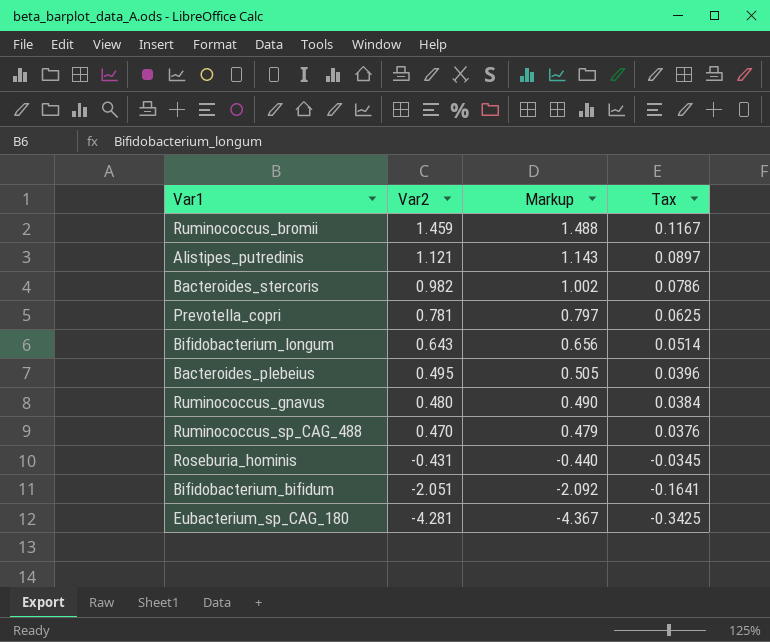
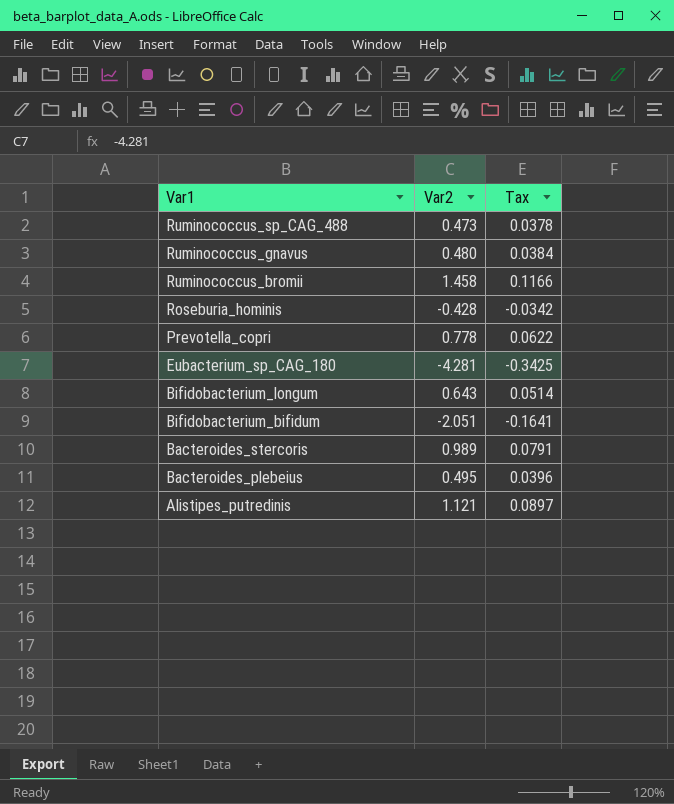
row order: Var2 descending -> Var1 descending
column Markup | formula: [Var2] * 1.02 -> none
Ruminococcus_sp_CAG_488 | Var2: 0.470 -> 0.473
Ruminococcus_sp_CAG_488 | Tax: 0.0376 -> 0.0378
Ruminococcus_bromii | Var2: 1.459 -> 1.458
Ruminococcus_bromii | Tax: 0.1167 -> 0.1166
Roseburia_hominis | Var2: -0.431 -> -0.428
Roseburia_hominis | Tax: -0.0345 -> -0.0342
Prevotella_copri | Var2: 0.781 -> 0.778
Prevotella_copri | Tax: 0.0625 -> 0.0622
Bacteroides_stercoris | Var2: 0.982 -> 0.989
Bacteroides_stercoris | Tax: 0.0786 -> 0.0791

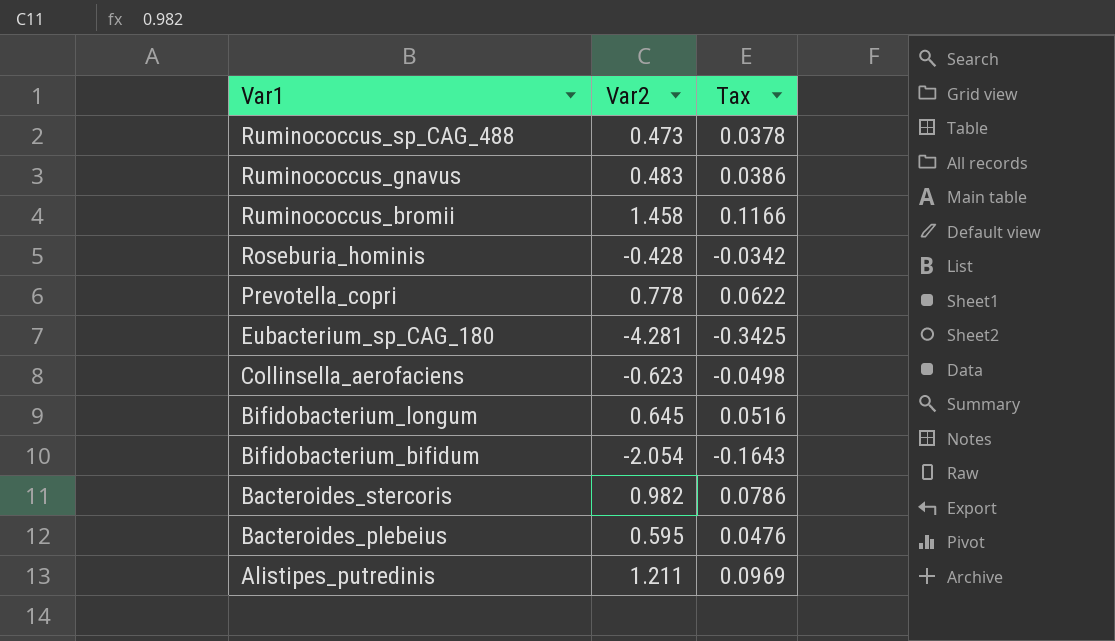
Ruminococcus_gnavus | Var2: 0.480 -> 0.483
Ruminococcus_gnavus | Tax: 0.0384 -> 0.0386
row Collinsella_aerofaciens: none -> -0.623 | -0.0498
Bifidobacterium_longum | Var2: 0.643 -> 0.645
Bifidobacterium_longum | Tax: 0.0514 -> 0.0516
Bifidobacterium_bifidum | Var2: -2.051 -> -2.054
Bifidobacterium_bifidum | Tax: -0.1641 -> -0.1643
Bacteroides_stercoris | Var2: 0.989 -> 0.982
Bacteroides_stercoris | Tax: 0.0791 -> 0.0786
Bacteroides_plebeius | Var2: 0.495 -> 0.595
Bacteroides_plebeius | Tax: 0.0396 -> 0.0476
Alistipes_putredinis | Var2: 1.121 -> 1.211
Alistipes_putredinis | Tax: 0.0897 -> 0.0969

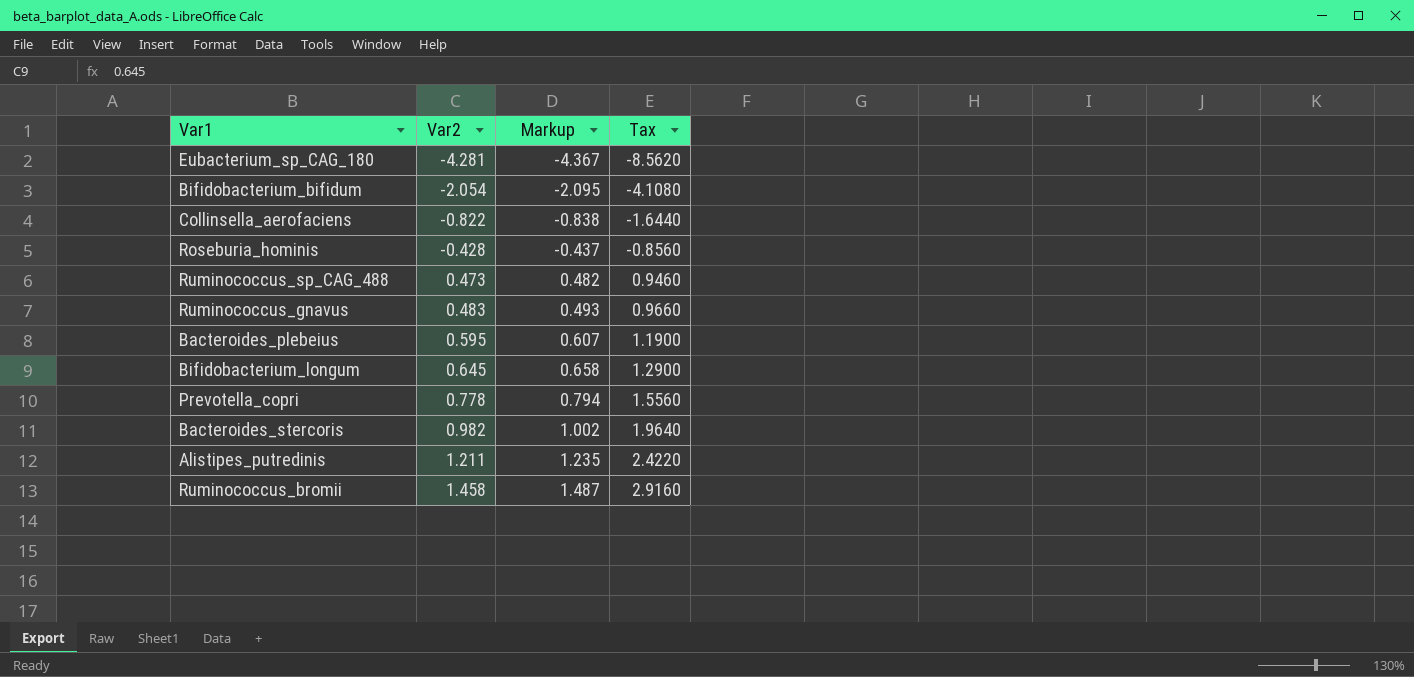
row order: Var1 descending -> Var2 ascending
column Markup | formula: none -> [Var2] * 1.02
column Tax | formula: [Var2] * 0.08 -> [Var2] * 2
Collinsella_aerofaciens | Var2: -0.623 -> -0.822

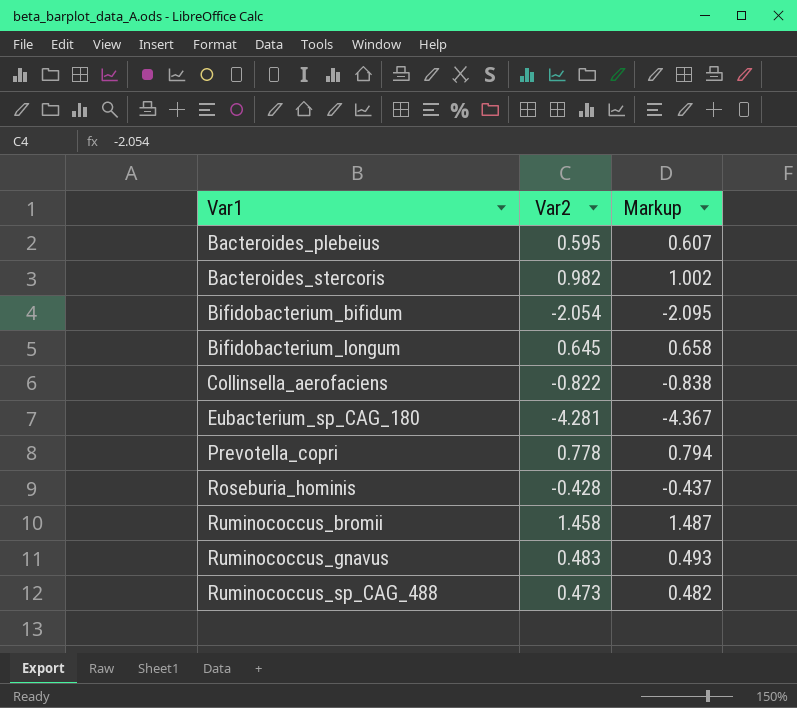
row order: Var2 ascending -> Var1 ascending
column Tax | formula: [Var2] * 2 -> none
row Alistipes_putredinis: 1.211 | 1.235 | 2.4220 -> none

